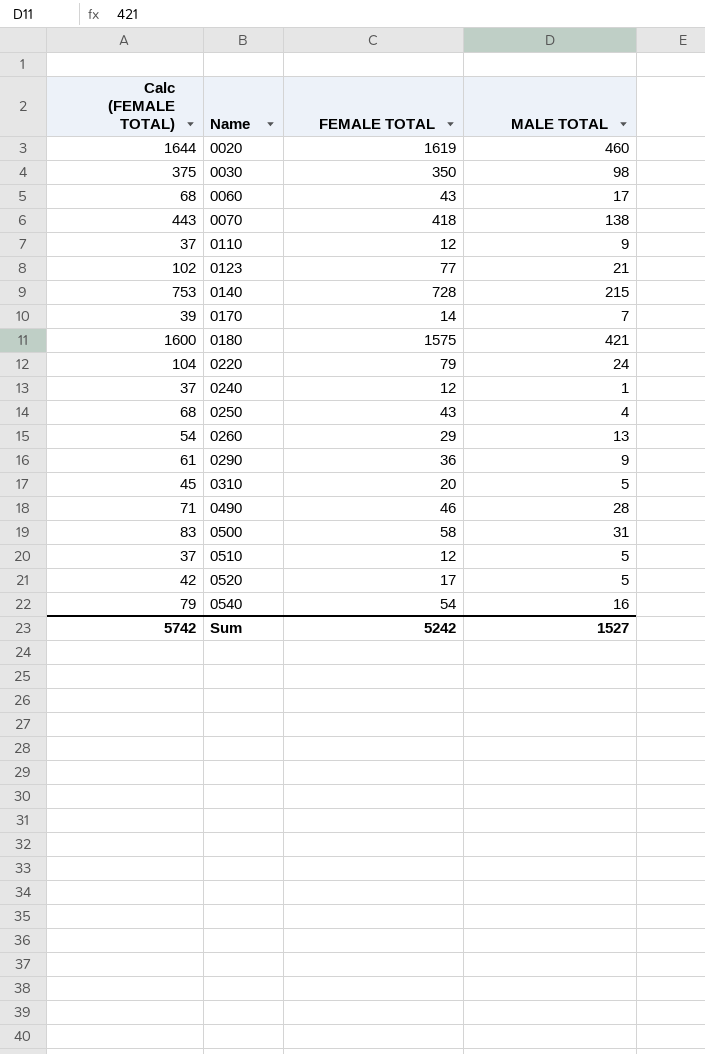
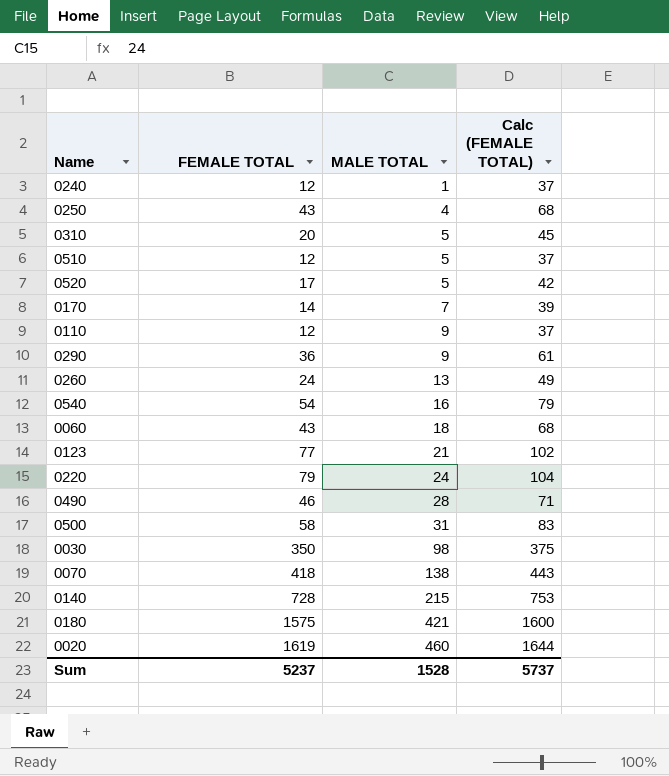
row order: Name ascending -> MALE TOTAL ascending
column Calc (FEMALE TOTAL) | position: 1 -> 4
0260 | FEMALE TOTAL: 29 -> 24
0260 | Calc (FEMALE TOTAL): 54 -> 49
0060 | MALE TOTAL: 17 -> 18
Sum | FEMALE TOTAL: 5242 -> 5237
Sum | MALE TOTAL: 1527 -> 1528
Sum | Calc (FEMALE TOTAL): 5742 -> 5737

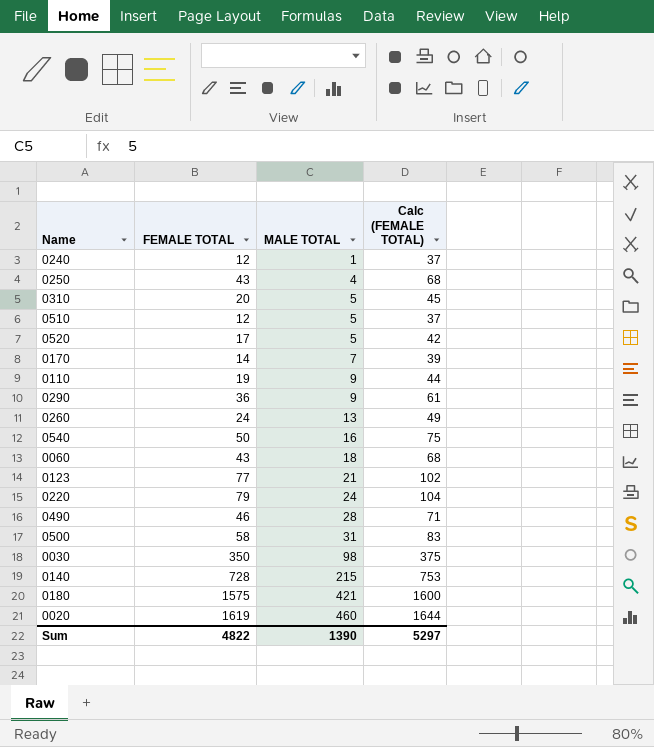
row 0070: 418 | 138 | 443 -> none
0110 | FEMALE TOTAL: 12 -> 19
0110 | Calc (FEMALE TOTAL): 37 -> 44
0540 | FEMALE TOTAL: 54 -> 50
0540 | Calc (FEMALE TOTAL): 79 -> 75
Sum | FEMALE TOTAL: 5237 -> 4822
Sum | MALE TOTAL: 1528 -> 1390
Sum | Calc (FEMALE TOTAL): 5737 -> 5297

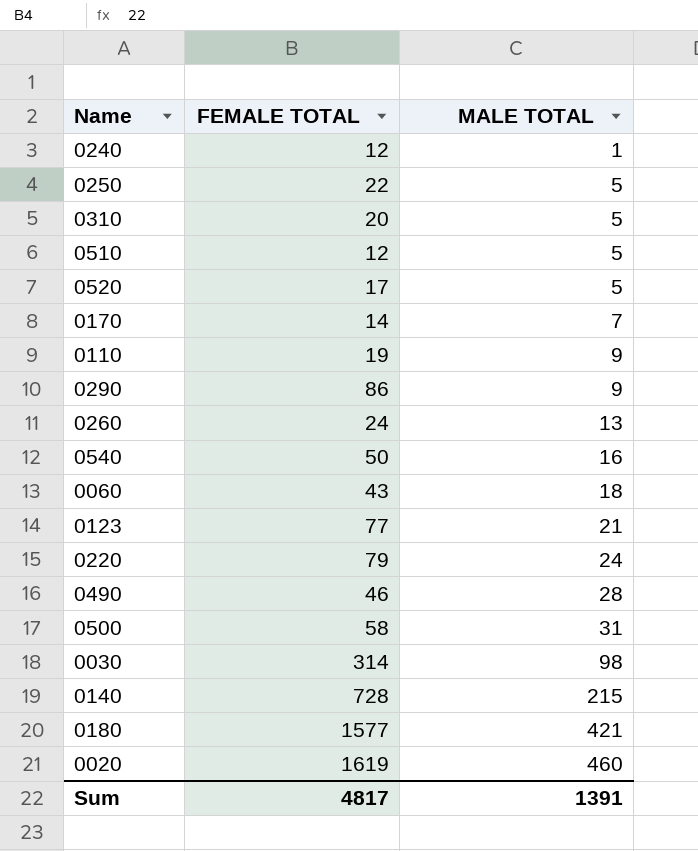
column Calc (FEMALE TOTAL) | formula: [FEMALE TOTAL] + 25 -> none
0250 | FEMALE TOTAL: 43 -> 22
0250 | MALE TOTAL: 4 -> 5
0290 | FEMALE TOTAL: 36 -> 86
0030 | FEMALE TOTAL: 350 -> 314
0180 | FEMALE TOTAL: 1575 -> 1577
Sum | FEMALE TOTAL: 4822 -> 4817
Sum | MALE TOTAL: 1390 -> 1391

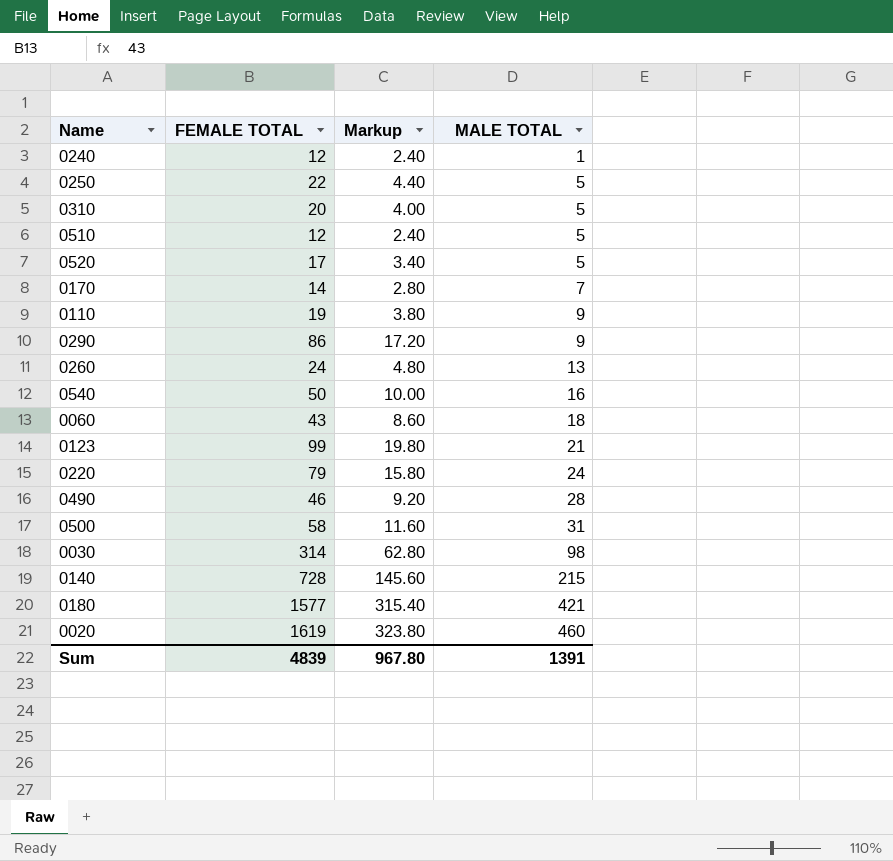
column Markup | formula: none -> [FEMALE TOTAL] * 0.2
0123 | FEMALE TOTAL: 77 -> 99
Sum | FEMALE TOTAL: 4817 -> 4839

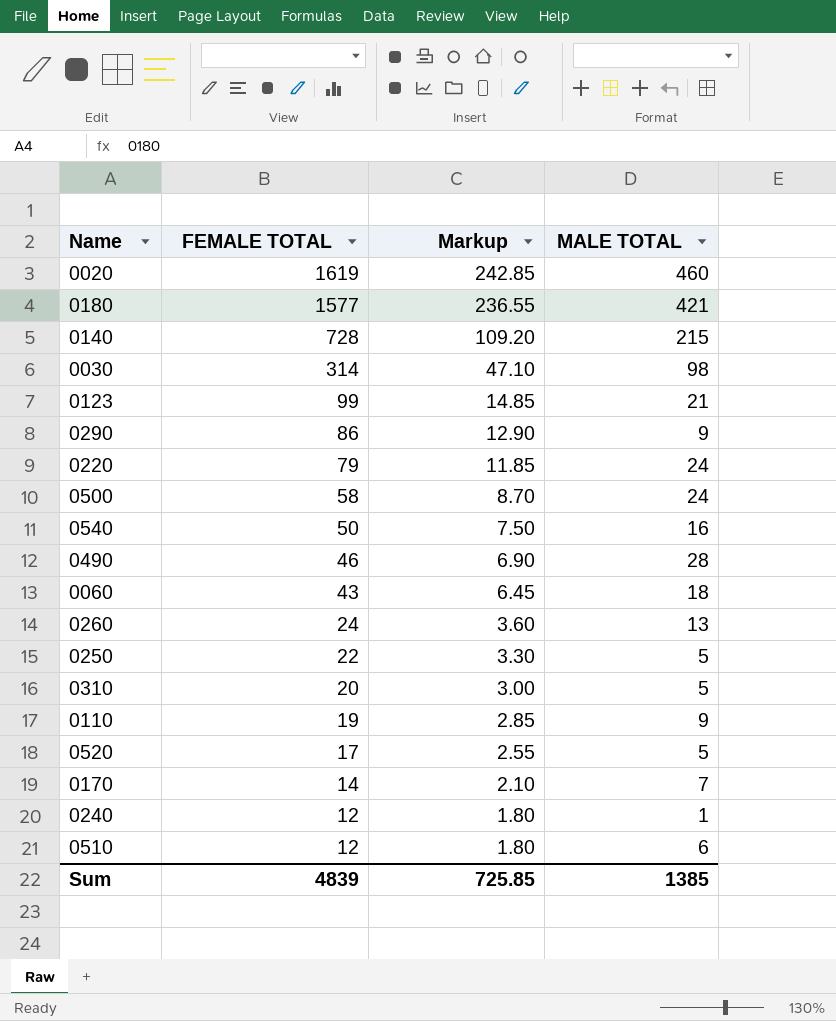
row order: MALE TOTAL ascending -> FEMALE TOTAL descending
column Markup | formula: [FEMALE TOTAL] * 0.2 -> [FEMALE TOTAL] * 0.15
0500 | MALE TOTAL: 31 -> 24
0510 | MALE TOTAL: 5 -> 6
Sum | Markup: 967.80 -> 725.85
Sum | MALE TOTAL: 1391 -> 1385

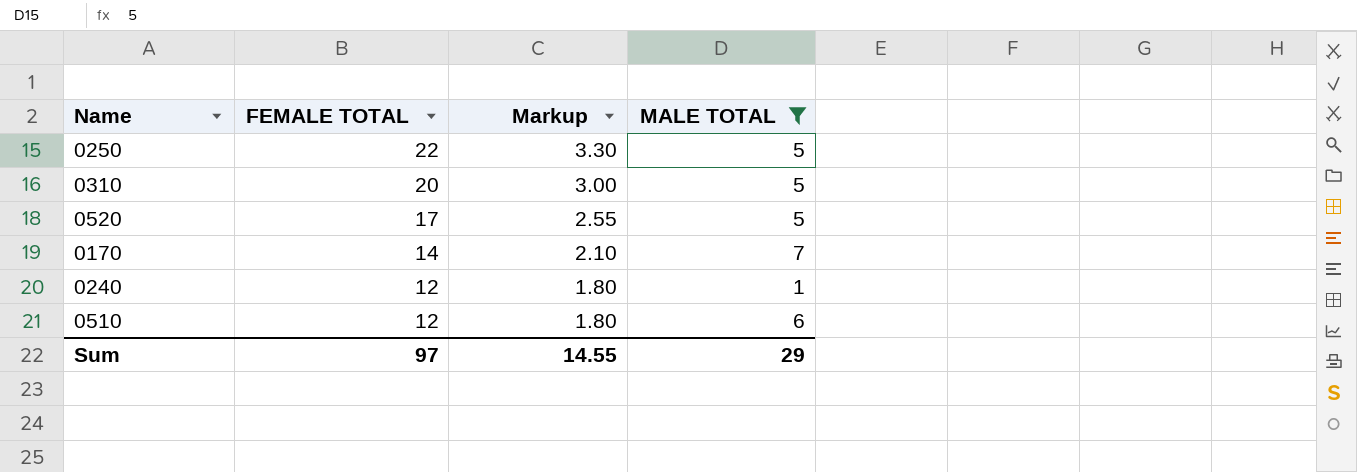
filter: none -> MALE TOTAL <= 7
Sum | FEMALE TOTAL: 4839 -> 97
Sum | Markup: 725.85 -> 14.55
Sum | MALE TOTAL: 1385 -> 29

